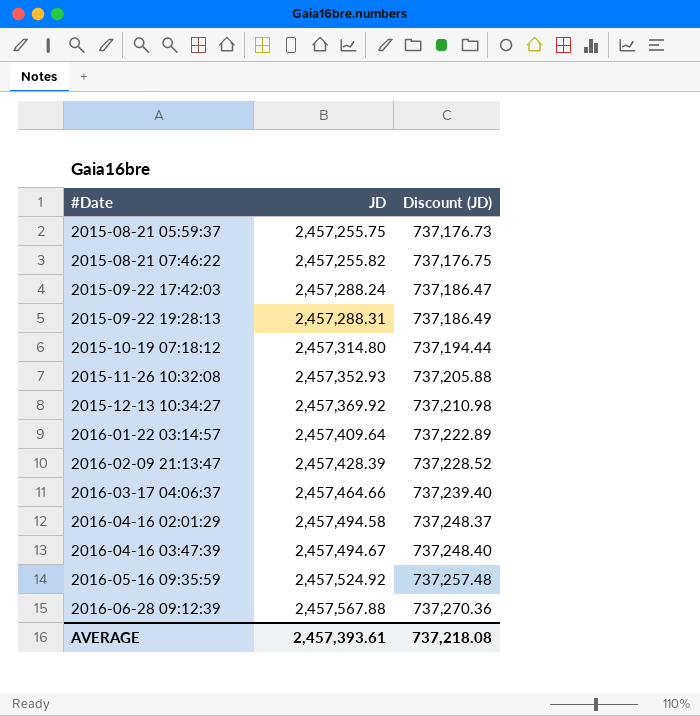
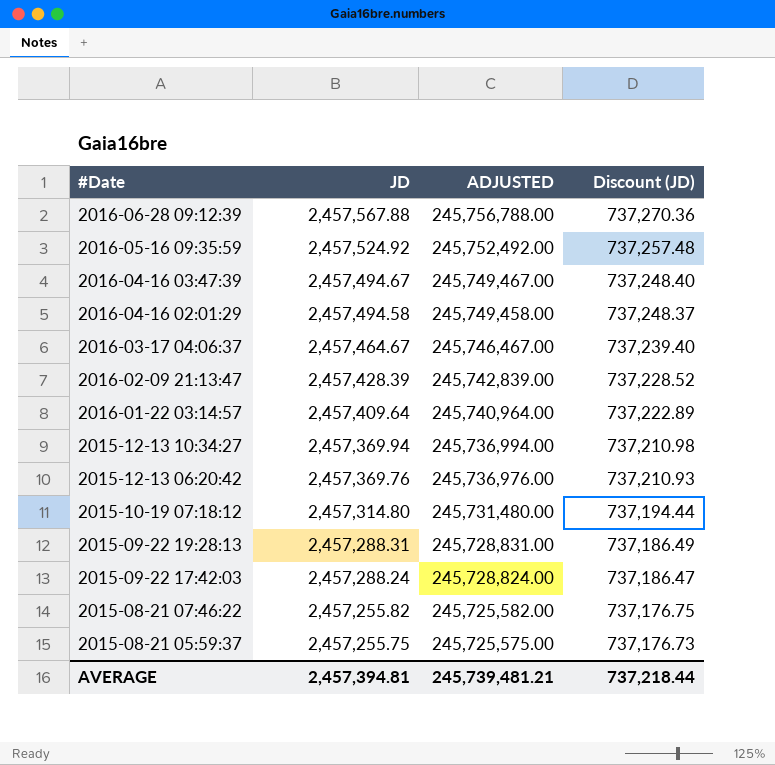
row order: #Date ascending -> #Date descending
column ADJUSTED | formula: none -> [JD] * 100
row 2015-11-26 10:32:08: 2,457,352.93 | 737,205.88 -> none
2016-03-17 04:06:37 | JD: 2,457,464.66 -> 2,457,464.67
2015-12-13 10:34:27 | JD: 2,457,369.92 -> 2,457,369.94
row 2015-12-13 06:20:42: none -> 2,457,369.76 | 245,736,976.00 | 737,210.93
AVERAGE | JD: 2,457,393.61 -> 2,457,394.81
AVERAGE | Discount (JD): 737,218.08 -> 737,218.44

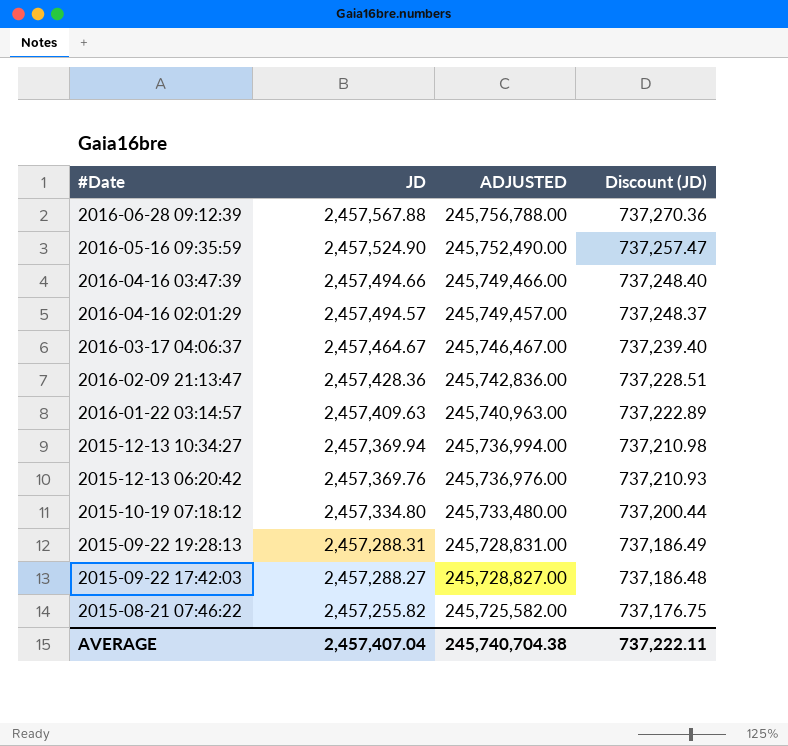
row 2015-08-21 05:59:37: 2,457,255.75 | 245,725,575.00 | 737,176.73 -> none
2016-05-16 09:35:59 | JD: 2,457,524.92 -> 2,457,524.90
2016-05-16 09:35:59 | ADJUSTED: 245,752,492.00 -> 245,752,490.00
2016-05-16 09:35:59 | Discount (JD): 737,257.48 -> 737,257.47
2016-04-16 03:47:39 | JD: 2,457,494.67 -> 2,457,494.66
2016-04-16 03:47:39 | ADJUSTED: 245,749,467.00 -> 245,749,466.00
2016-04-16 02:01:29 | JD: 2,457,494.58 -> 2,457,494.57
2016-04-16 02:01:29 | ADJUSTED: 245,749,458.00 -> 245,749,457.00
2016-02-09 21:13:47 | JD: 2,457,428.39 -> 2,457,428.36
2016-02-09 21:13:47 | ADJUSTED: 245,742,839.00 -> 245,742,836.00
2016-02-09 21:13:47 | Discount (JD): 737,228.52 -> 737,228.51
2016-01-22 03:14:57 | JD: 2,457,409.64 -> 2,457,409.63
2016-01-22 03:14:57 | ADJUSTED: 245,740,964.00 -> 245,740,963.00
2015-10-19 07:18:12 | JD: 2,457,314.80 -> 2,457,334.80
2015-10-19 07:18:12 | ADJUSTED: 245,731,480.00 -> 245,733,480.00
2015-10-19 07:18:12 | Discount (JD): 737,194.44 -> 737,200.44
2015-09-22 17:42:03 | JD: 2,457,288.24 -> 2,457,288.27
2015-09-22 17:42:03 | ADJUSTED: 245,728,824.00 -> 245,728,827.00
2015-09-22 17:42:03 | Discount (JD): 737,186.47 -> 737,186.48
AVERAGE | JD: 2,457,394.81 -> 2,457,407.04
AVERAGE | ADJUSTED: 245,739,481.21 -> 245,740,704.38
AVERAGE | Discount (JD): 737,218.44 -> 737,222.11

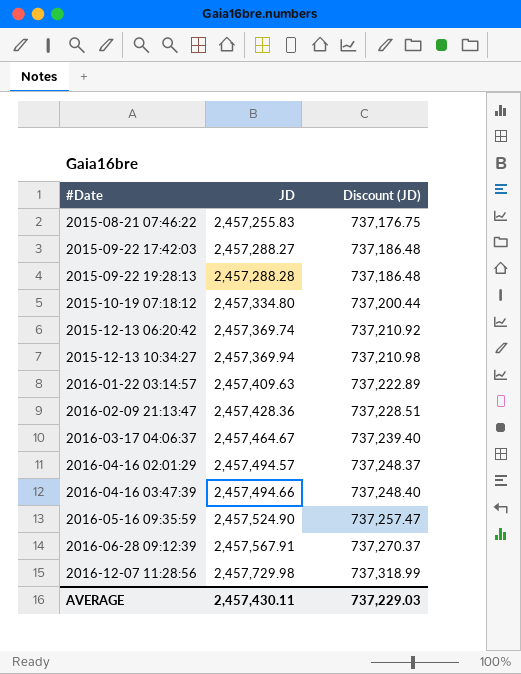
row order: #Date descending -> #Date ascending
column ADJUSTED | formula: [JD] * 100 -> none
2015-08-21 07:46:22 | JD: 2,457,255.82 -> 2,457,255.83
2015-09-22 19:28:13 | JD: 2,457,288.31 -> 2,457,288.28
2015-09-22 19:28:13 | Discount (JD): 737,186.49 -> 737,186.48
2015-12-13 06:20:42 | JD: 2,457,369.76 -> 2,457,369.74
2015-12-13 06:20:42 | Discount (JD): 737,210.93 -> 737,210.92
2016-06-28 09:12:39 | JD: 2,457,567.88 -> 2,457,567.91
2016-06-28 09:12:39 | Discount (JD): 737,270.36 -> 737,270.37
row 2016-12-07 11:28:56: none -> 2,457,729.98 | 737,318.99
AVERAGE | JD: 2,457,407.04 -> 2,457,430.11
AVERAGE | Discount (JD): 737,222.11 -> 737,229.03

